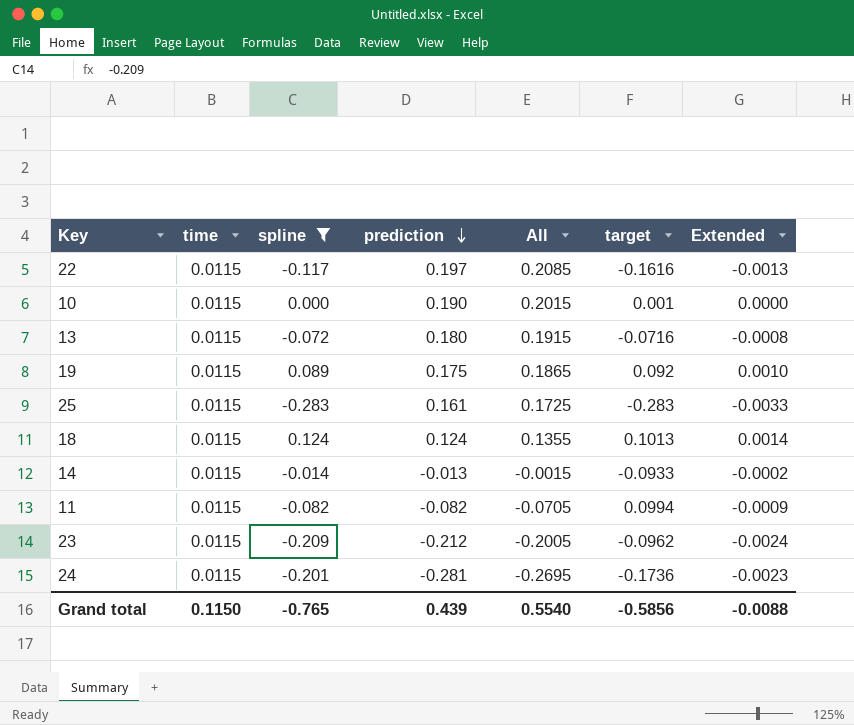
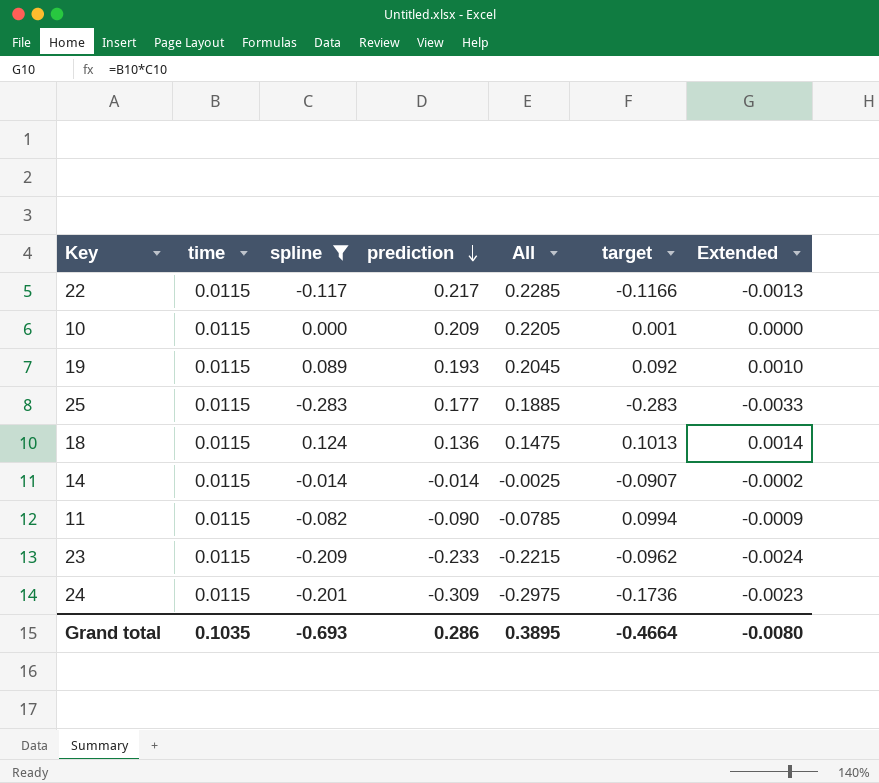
row 13: 0.0115 | -0.072 | 0.180 | 0.1915 | -0.0716 | -0.0008 -> none
22 | prediction: 0.197 -> 0.217
22 | All: 0.2085 -> 0.2285
22 | target: -0.1616 -> -0.1166
10 | prediction: 0.190 -> 0.209
10 | All: 0.2015 -> 0.2205
19 | prediction: 0.175 -> 0.193
19 | All: 0.1865 -> 0.2045
25 | prediction: 0.161 -> 0.177
25 | All: 0.1725 -> 0.1885
18 | prediction: 0.124 -> 0.136
18 | All: 0.1355 -> 0.1475
14 | prediction: -0.013 -> -0.014
14 | All: -0.0015 -> -0.0025
14 | target: -0.0933 -> -0.0907
11 | prediction: -0.082 -> -0.090
11 | All: -0.0705 -> -0.0785
23 | prediction: -0.212 -> -0.233
23 | All: -0.2005 -> -0.2215
24 | prediction: -0.281 -> -0.309
24 | All: -0.2695 -> -0.2975
Grand total | time: 0.1150 -> 0.1035
Grand total | spline: -0.765 -> -0.693
Grand total | prediction: 0.439 -> 0.286
Grand total | All: 0.5540 -> 0.3895
Grand total | target: -0.5856 -> -0.4664
Grand total | Extended: -0.0088 -> -0.0080

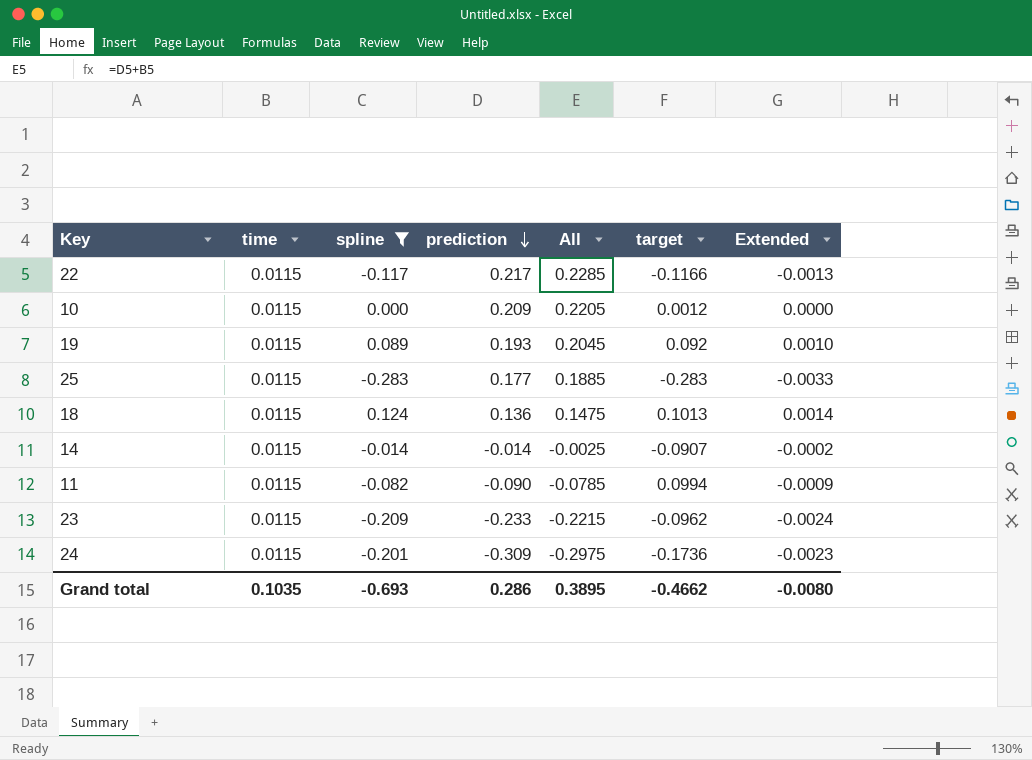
10 | target: 0.001 -> 0.0012
Grand total | target: -0.4664 -> -0.4662

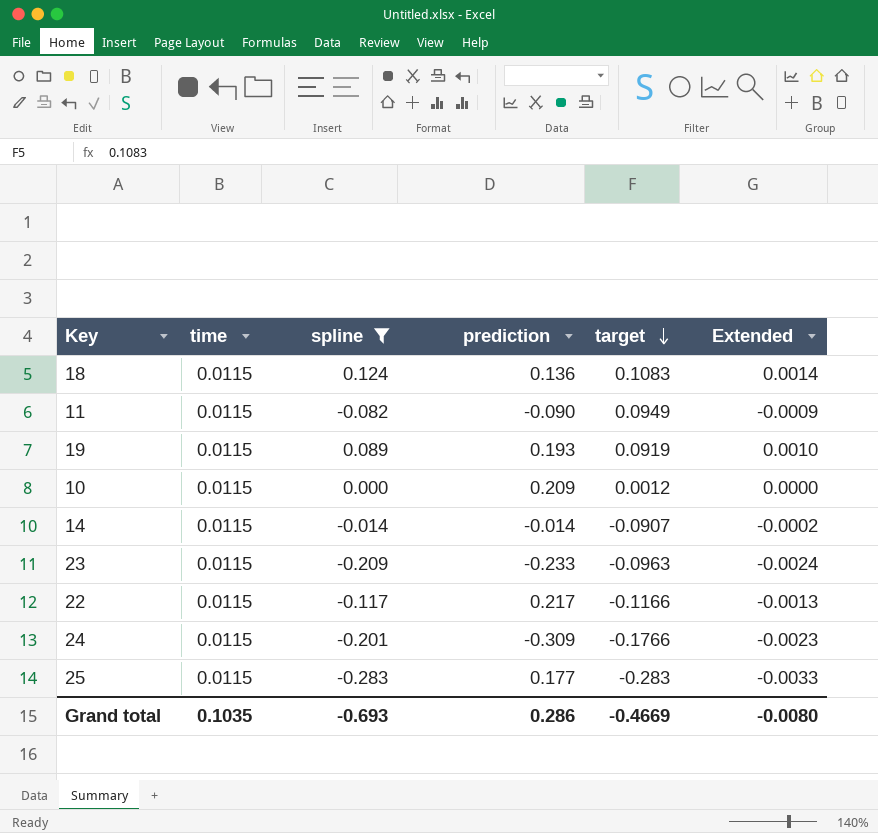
row order: prediction descending -> target descending
column All | formula: [time] + [prediction] -> none
18 | target: 0.1013 -> 0.1083
11 | target: 0.0994 -> 0.0949
19 | target: 0.092 -> 0.0919
23 | target: -0.0962 -> -0.0963
24 | target: -0.1736 -> -0.1766
Grand total | target: -0.4662 -> -0.4669

